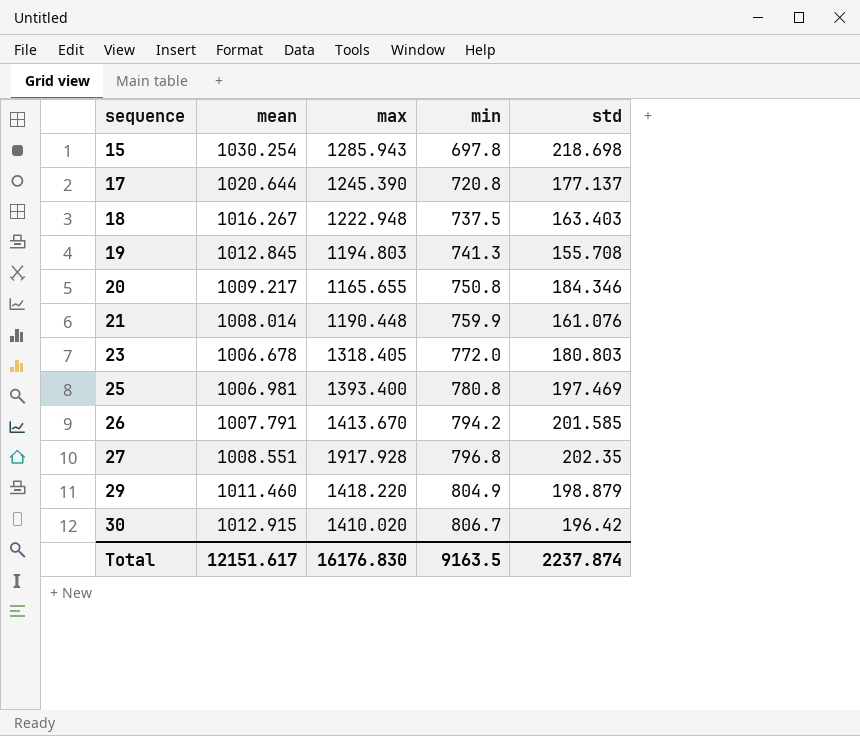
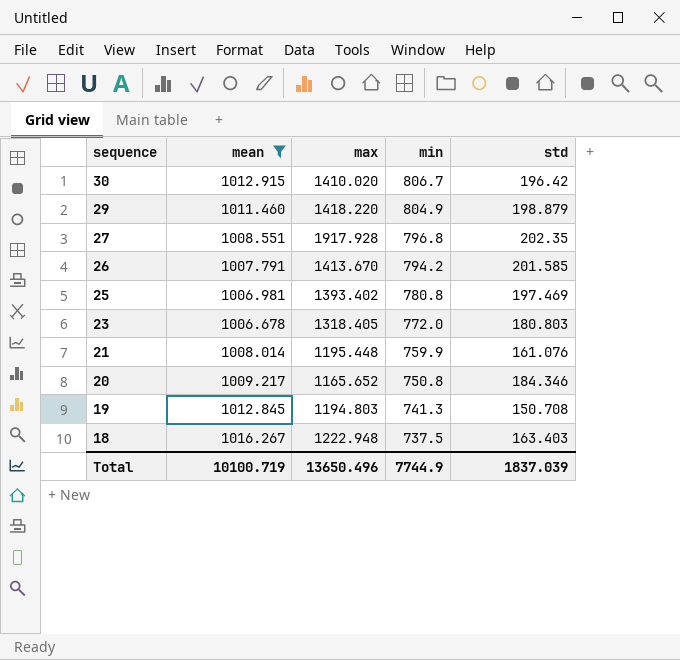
filter: none -> mean <= 1016.267
row order: sequence ascending -> sequence descending
25 | max: 1393.400 -> 1393.402
21 | max: 1190.448 -> 1195.448
20 | max: 1165.655 -> 1165.652
19 | std: 155.708 -> 150.708
Total | mean: 12151.617 -> 10100.719
Total | max: 16176.830 -> 13650.496
Total | min: 9163.5 -> 7744.9
Total | std: 2237.874 -> 1837.039

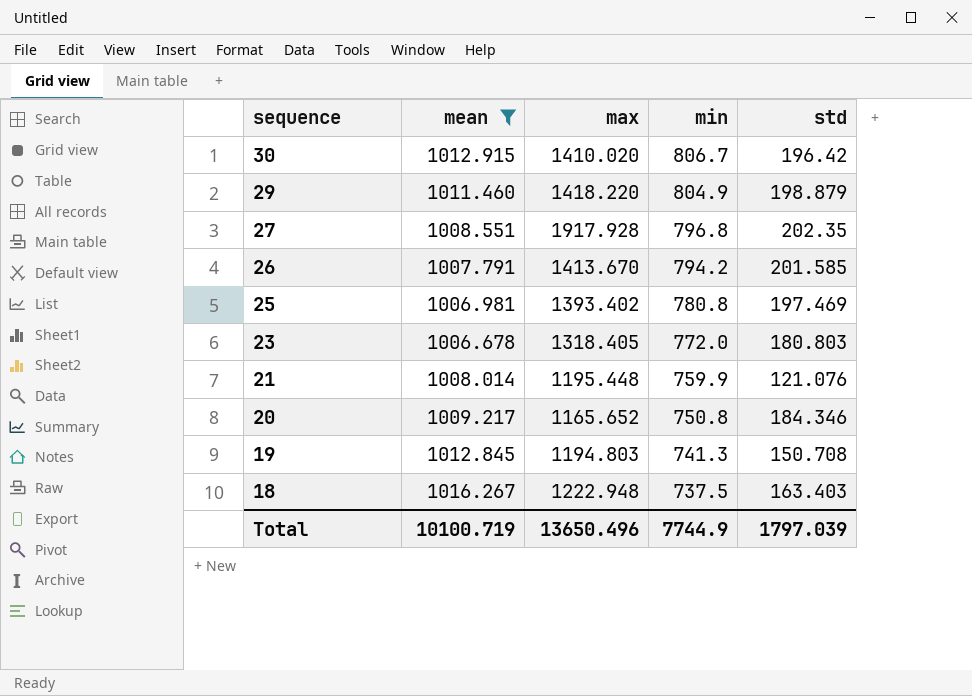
21 | std: 161.076 -> 121.076
Total | std: 1837.039 -> 1797.039

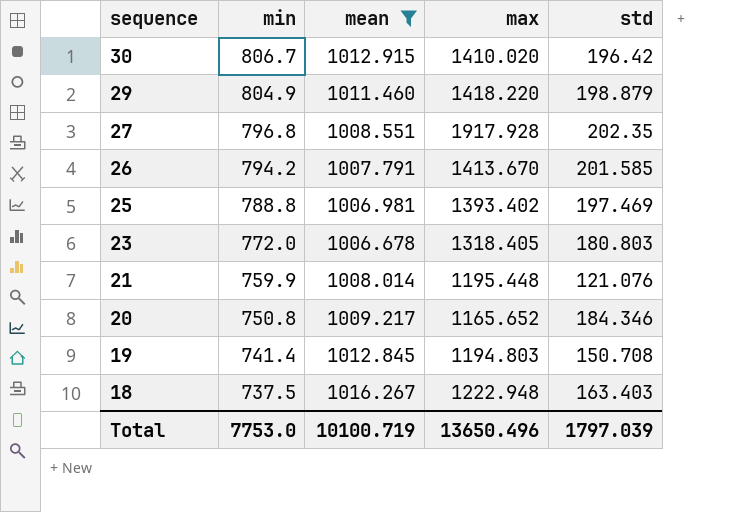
column min | position: 4 -> 2
25 | min: 780.8 -> 788.8
19 | min: 741.3 -> 741.4
Total | min: 7744.9 -> 7753.0

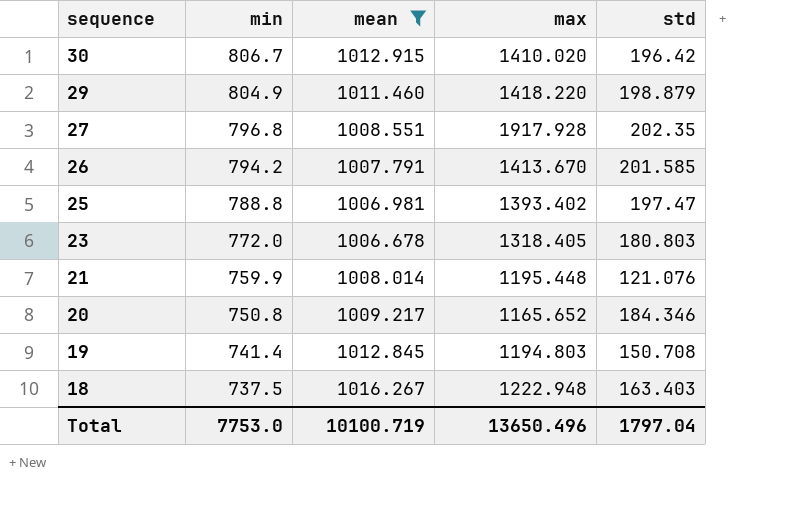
25 | std: 197.469 -> 197.47
Total | std: 1797.039 -> 1797.04

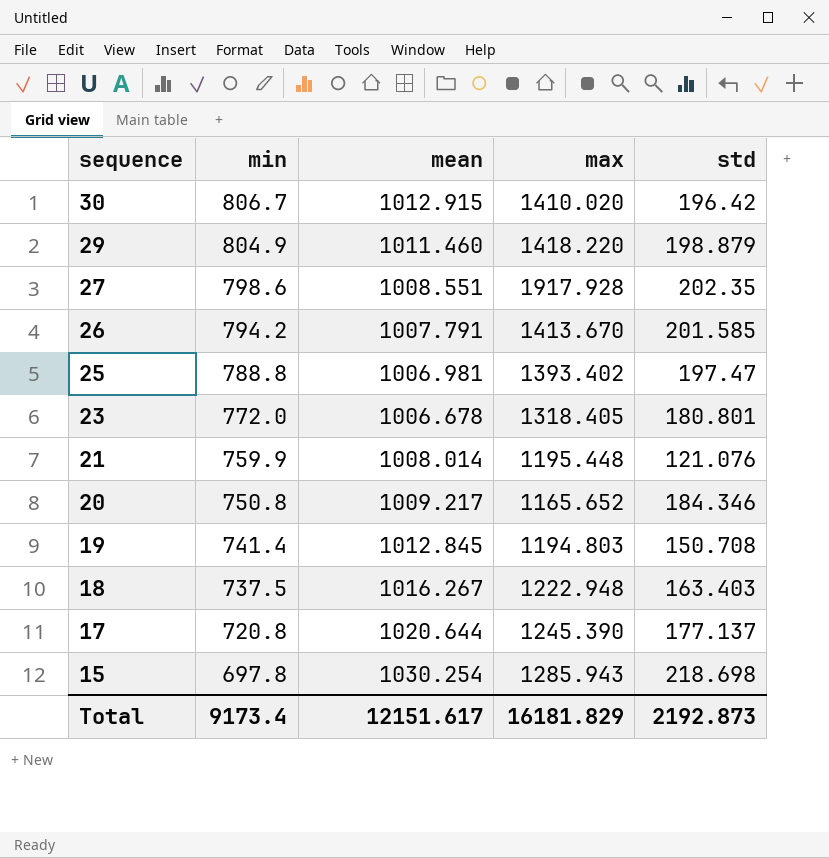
filter: mean <= 1016.267 -> none
27 | min: 796.8 -> 798.6
23 | std: 180.803 -> 180.801
Total | min: 7753.0 -> 9173.4
Total | mean: 10100.719 -> 12151.617
Total | max: 13650.496 -> 16181.829
Total | std: 1797.04 -> 2192.873

